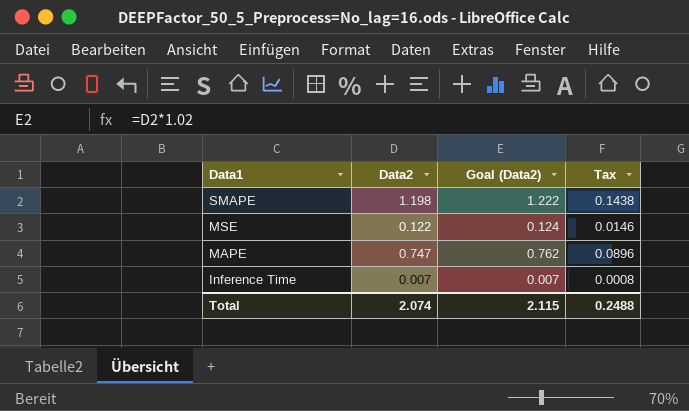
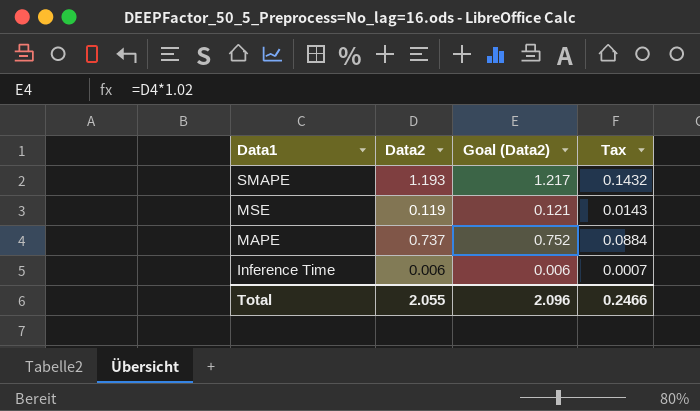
SMAPE | Data2: 1.198 -> 1.193
SMAPE | Goal (Data2): 1.222 -> 1.217
SMAPE | Tax: 0.1438 -> 0.1432
MSE | Data2: 0.122 -> 0.119
MSE | Goal (Data2): 0.124 -> 0.121
MSE | Tax: 0.0146 -> 0.0143
MAPE | Data2: 0.747 -> 0.737
MAPE | Goal (Data2): 0.762 -> 0.752
MAPE | Tax: 0.0896 -> 0.0884
Inference Time | Data2: 0.007 -> 0.006
Inference Time | Goal (Data2): 0.007 -> 0.006
Inference Time | Tax: 0.0008 -> 0.0007
Total | Data2: 2.074 -> 2.055
Total | Goal (Data2): 2.115 -> 2.096
Total | Tax: 0.2488 -> 0.2466

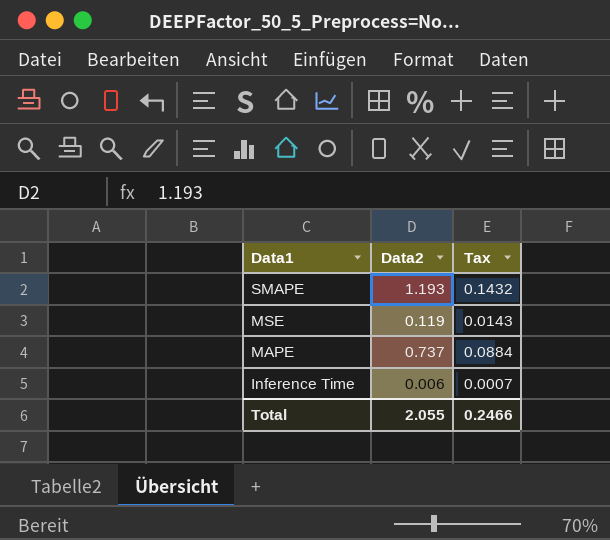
column Goal (Data2) | formula: [Data2] * 1.02 -> none

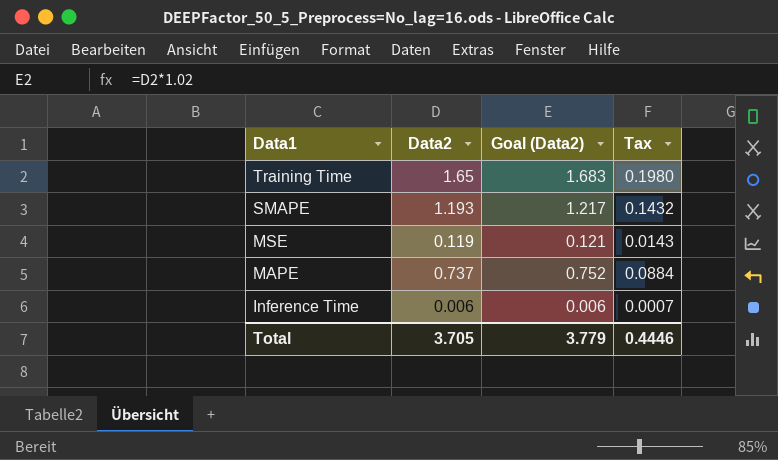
column Goal (Data2) | formula: none -> [Data2] * 1.02
row Training Time: none -> 1.65 | 1.683 | 0.1980
Total | Data2: 2.055 -> 3.705
Total | Tax: 0.2466 -> 0.4446

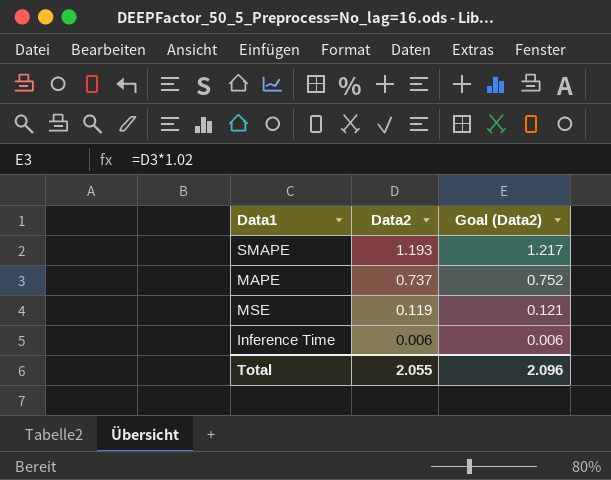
row order: Data1 descending -> Data2 descending
column Tax | formula: [Data2] * 0.12 -> none
row Training Time: 1.65 | 1.683 | 0.1980 -> none
Total | Data2: 3.705 -> 2.055
Total | Goal (Data2): 3.779 -> 2.096

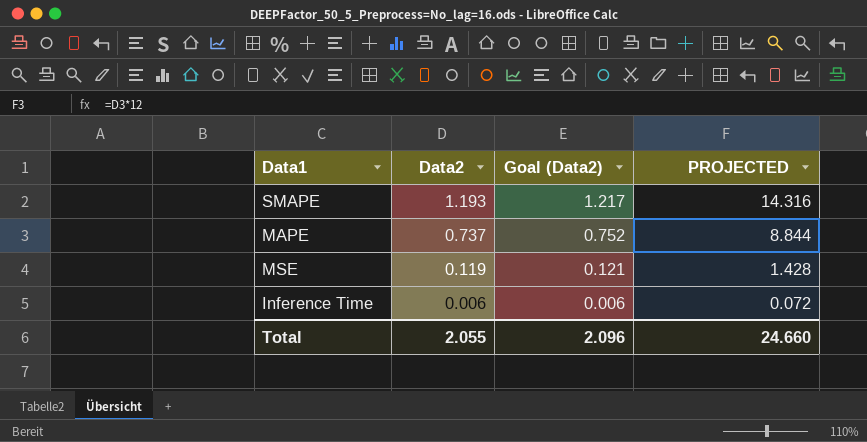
column PROJECTED | formula: none -> [Data2] * 12

